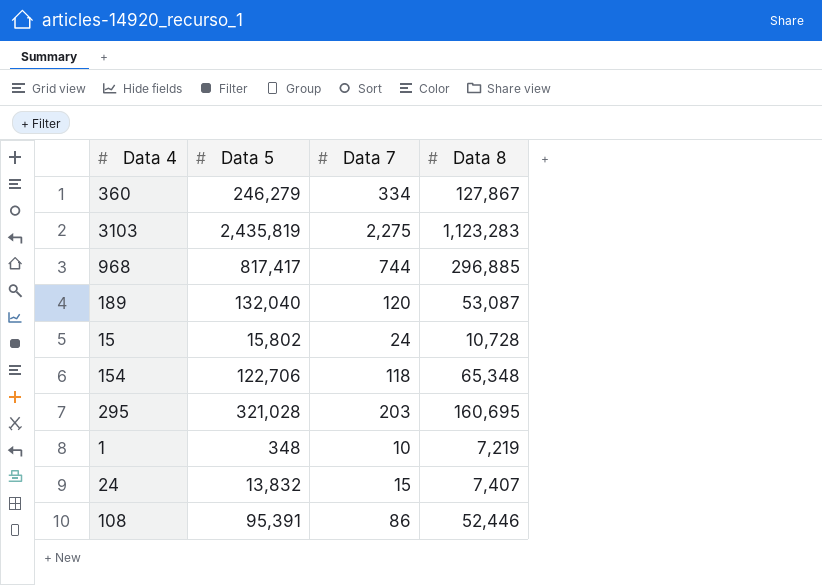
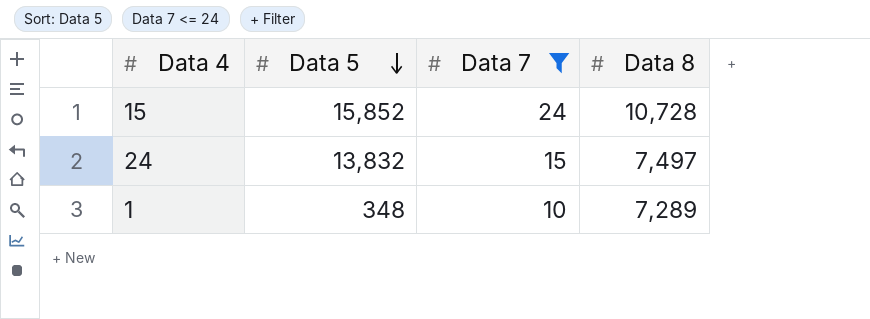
filter: none -> Data 7 <= 24
row order: none -> Data 5 descending
15 | Data 5: 15,802 -> 15,852
24 | Data 8: 7,407 -> 7,497
1 | Data 8: 7,219 -> 7,289

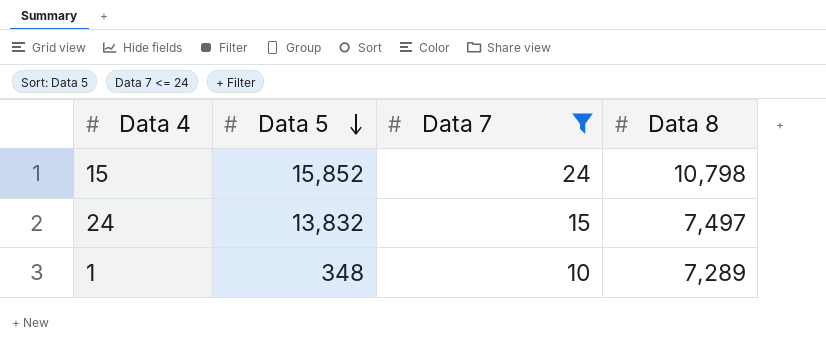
15 | Data 8: 10,728 -> 10,798

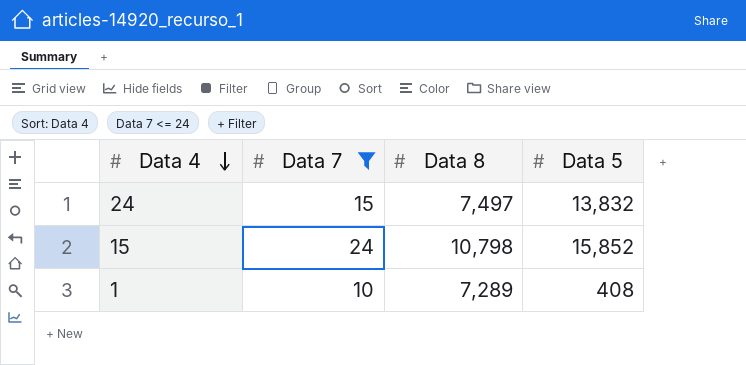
row order: Data 5 descending -> Data 4 descending
column Data 5 | position: 2 -> 4
1 | Data 5: 348 -> 408

